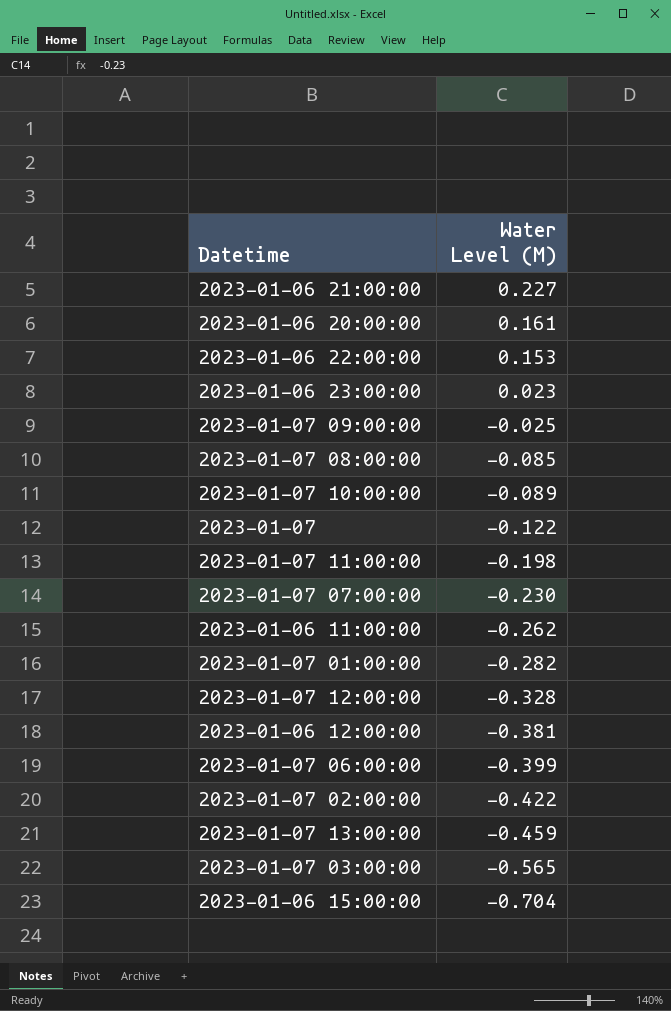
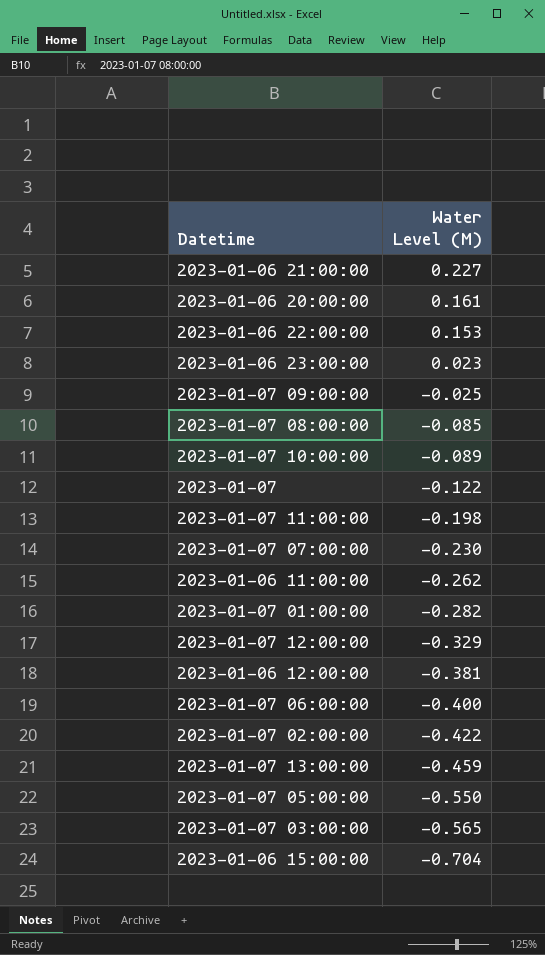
2023-01-07 12:00:00 | Water Level (M): -0.328 -> -0.329
2023-01-07 06:00:00 | Water Level (M): -0.399 -> -0.400
row 2023-01-07 05:00:00: none -> -0.550

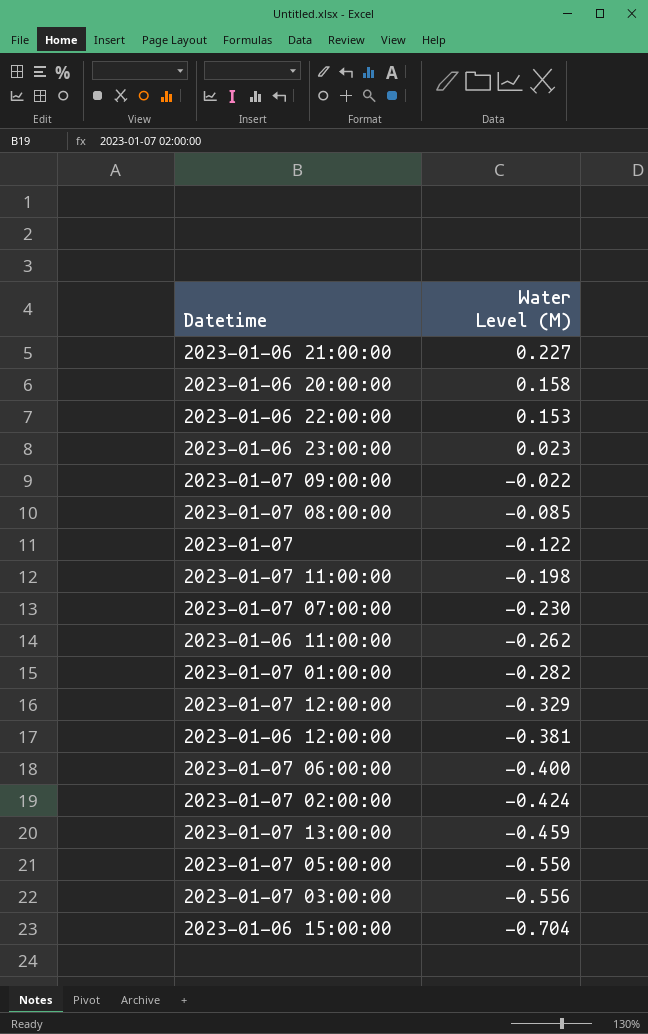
row 2023-01-07 10:00:00: -0.089 -> none
2023-01-06 20:00:00 | Water Level (M): 0.161 -> 0.158
2023-01-07 09:00:00 | Water Level (M): -0.025 -> -0.022
2023-01-07 02:00:00 | Water Level (M): -0.422 -> -0.424
2023-01-07 03:00:00 | Water Level (M): -0.565 -> -0.556

